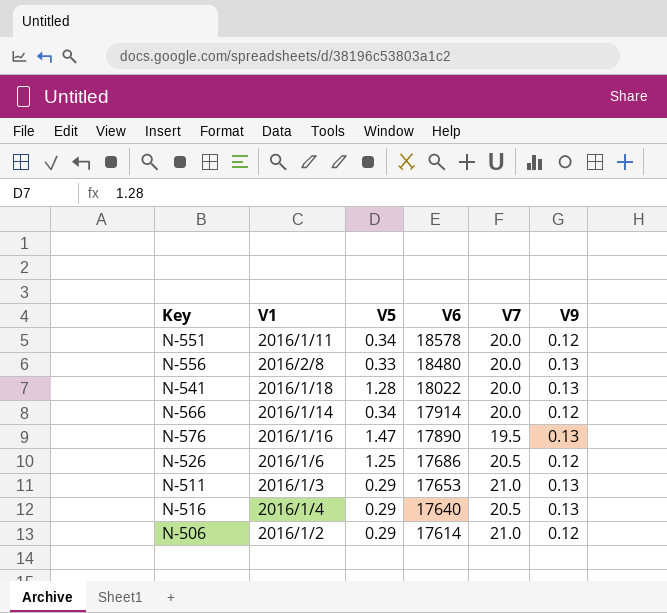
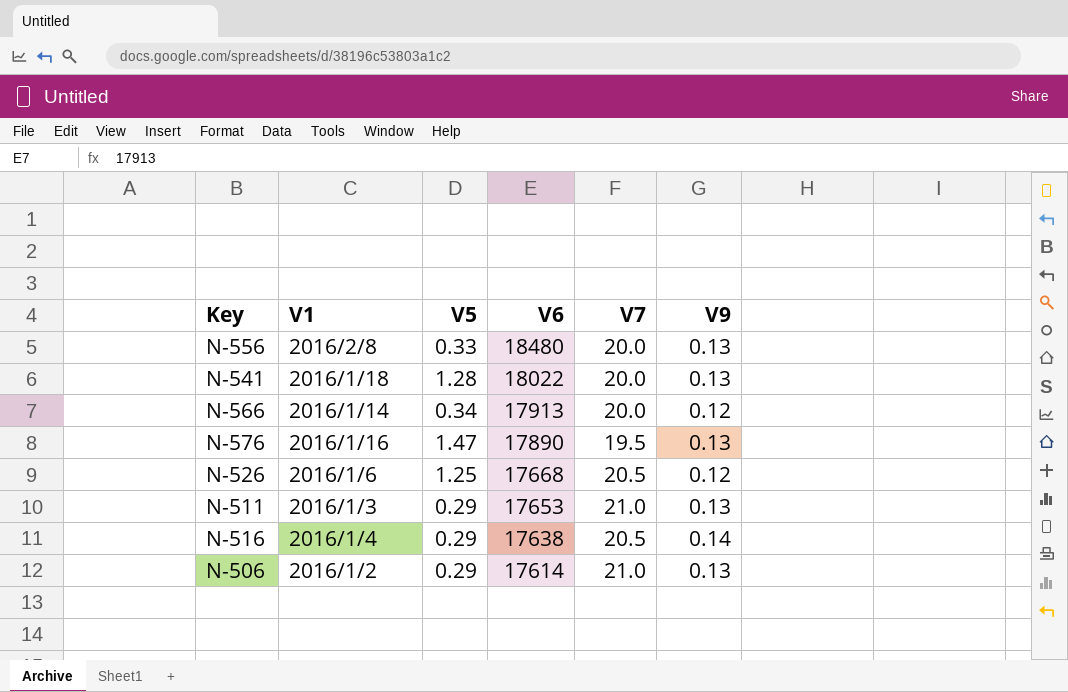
row N-551: 2016/1/11 | 0.34 | 18578 | 20.0 | 0.12 -> none
N-566 | V6: 17914 -> 17913
N-526 | V6: 17686 -> 17668
N-516 | V6: 17640 -> 17638
N-516 | V9: 0.13 -> 0.14
N-506 | V9: 0.12 -> 0.13

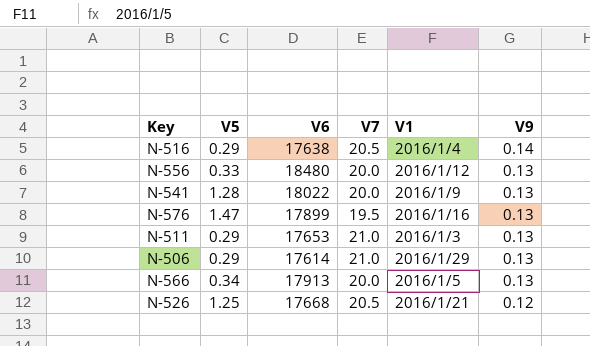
row order: V6 descending -> V9 descending
column V1 | position: 2 -> 5
N-556 | V1: 2016/2/8 -> 2016/1/12
N-541 | V1: 2016/1/18 -> 2016/1/9
N-576 | V6: 17890 -> 17899
N-506 | V1: 2016/1/2 -> 2016/1/29
N-566 | V1: 2016/1/14 -> 2016/1/5
N-566 | V9: 0.12 -> 0.13
N-526 | V1: 2016/1/6 -> 2016/1/21

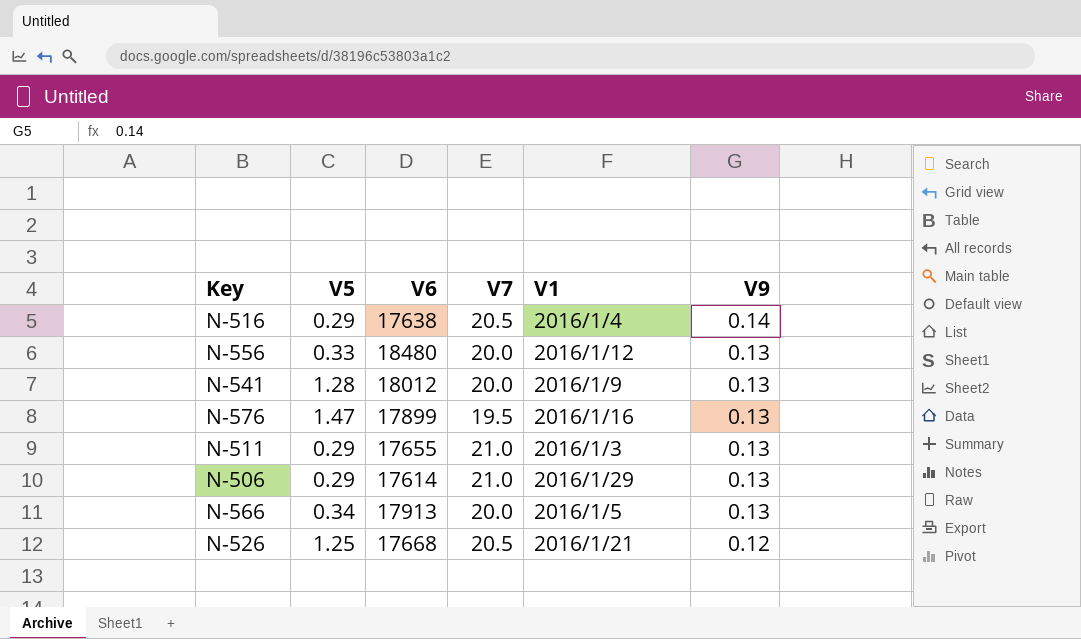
N-541 | V6: 18022 -> 18012
N-511 | V6: 17653 -> 17655

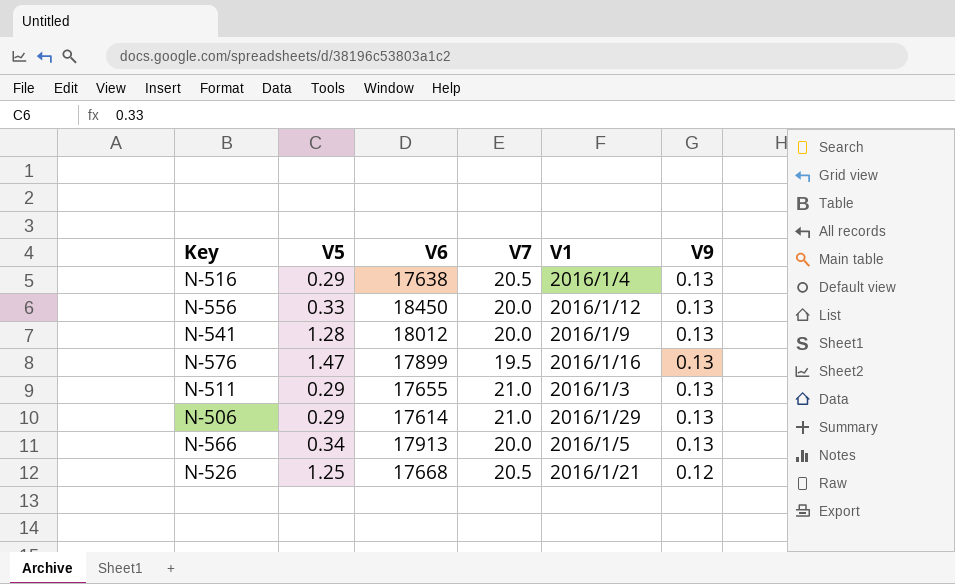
N-516 | V9: 0.14 -> 0.13
N-556 | V6: 18480 -> 18450

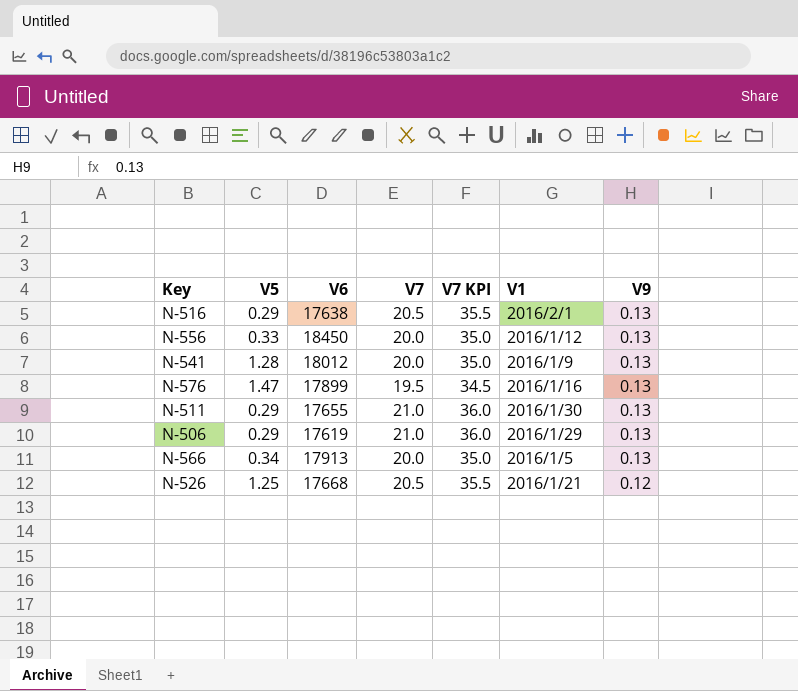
column V7 KPI | formula: none -> [V7] + 15
N-516 | V1: 2016/1/4 -> 2016/2/1
N-511 | V1: 2016/1/3 -> 2016/1/30
N-506 | V6: 17614 -> 17619

